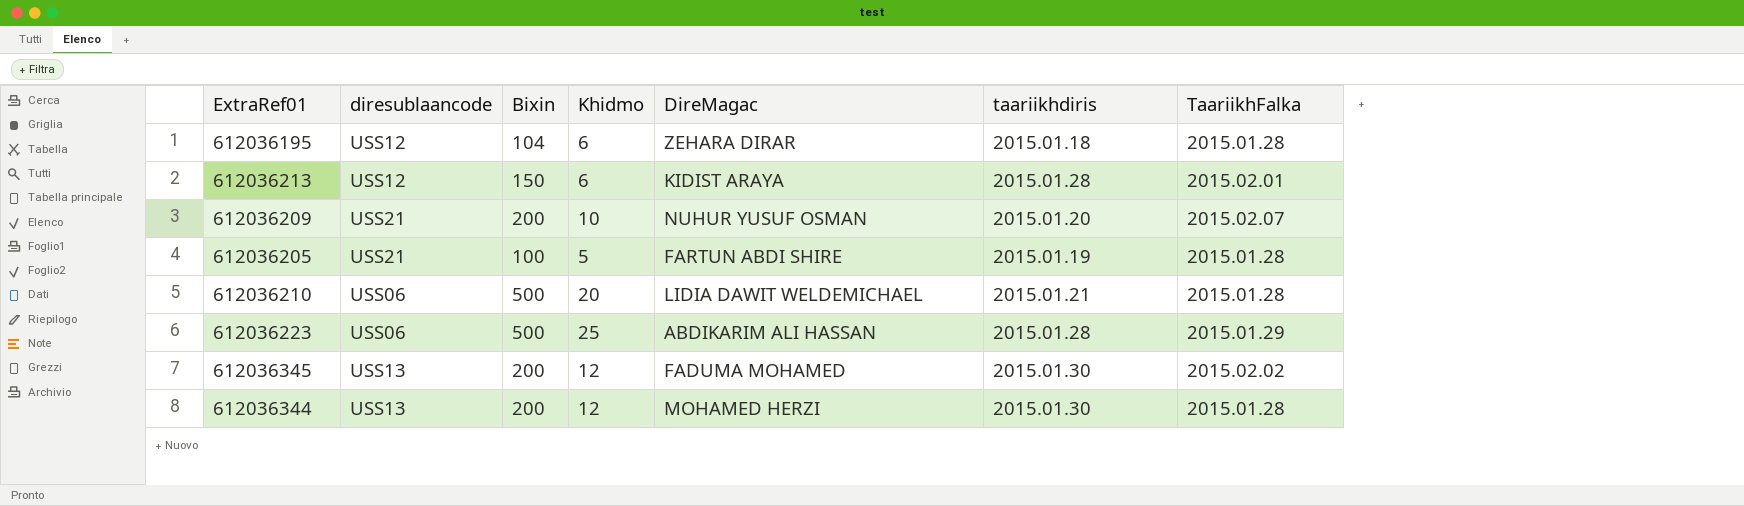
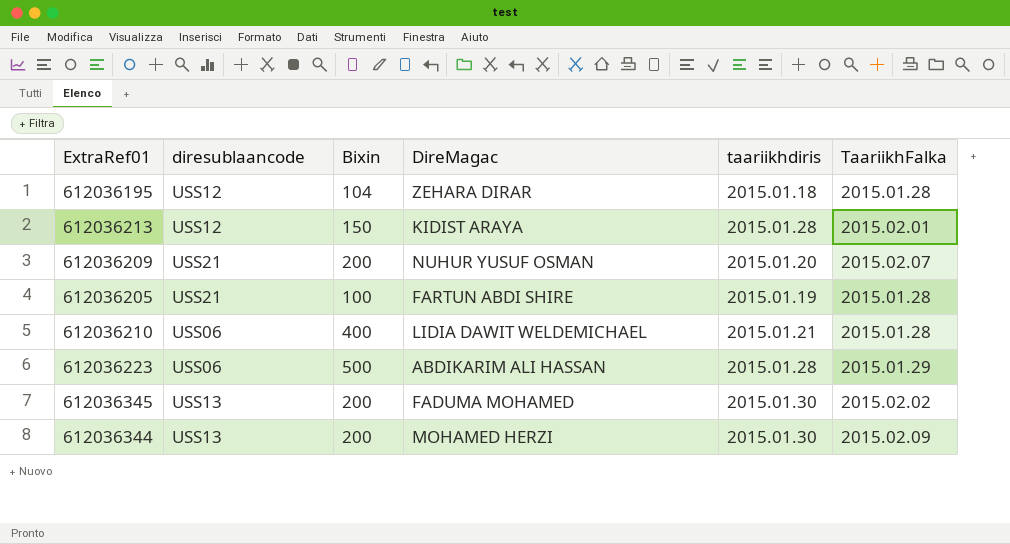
column Khidmo | position: 4 -> none
612036210 | Bixin: 500 -> 400
612036344 | TaariikhFalka: 2015.01.28 -> 2015.02.09

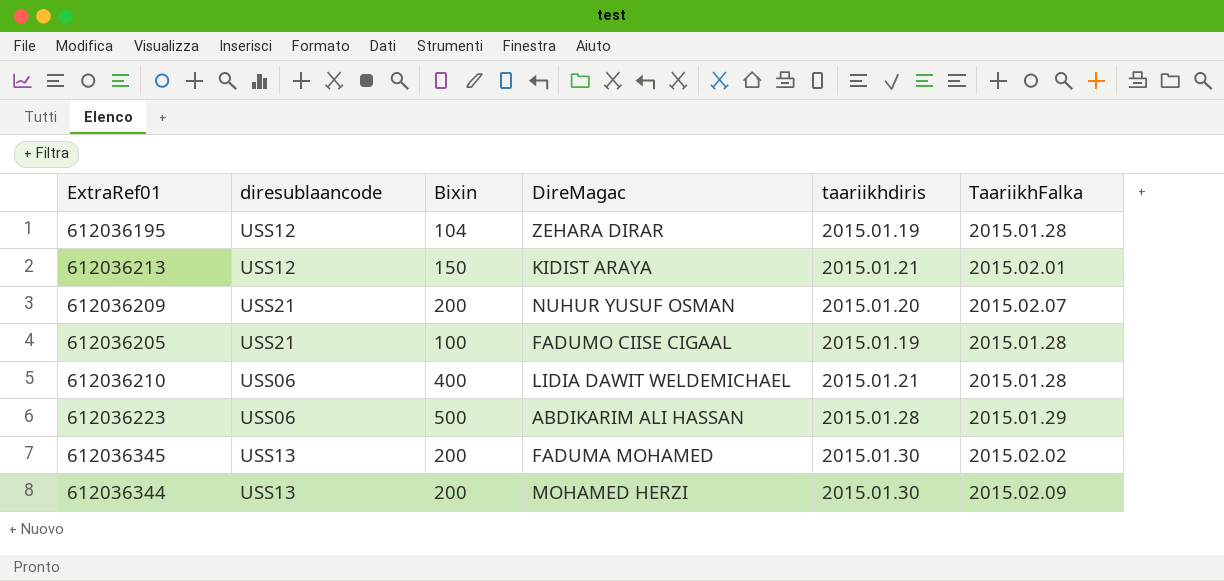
612036195 | taariikhdiris: 2015.01.18 -> 2015.01.19
612036213 | taariikhdiris: 2015.01.28 -> 2015.01.21
612036205 | DireMagac: FARTUN ABDI SHIRE -> FADUMO CIISE CIGAAL

